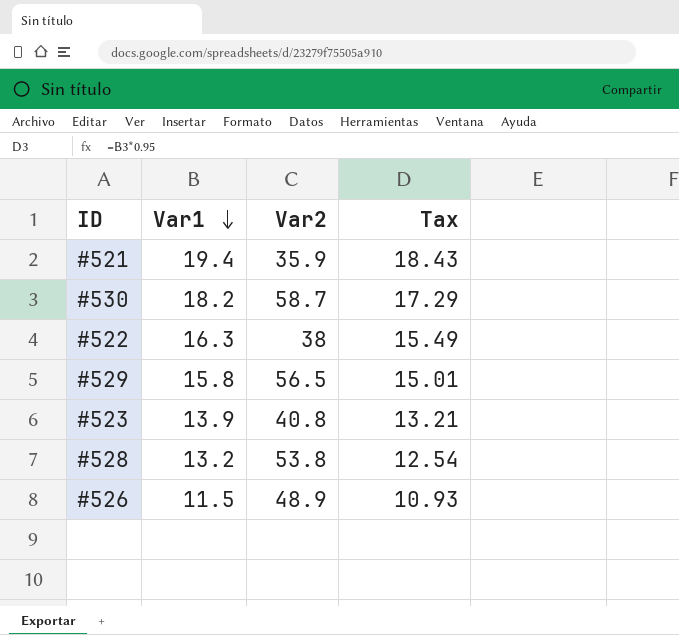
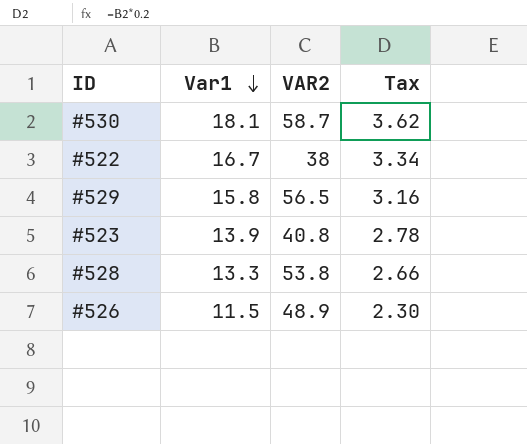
column name: Var2 -> VAR2
column Tax | formula: [Var1] * 0.95 -> [Var1] * 0.2
row #521: 19.4 | 35.9 | 18.43 -> none
#530 | Var1: 18.2 -> 18.1
#522 | Var1: 16.3 -> 16.7
#528 | Var1: 13.2 -> 13.3

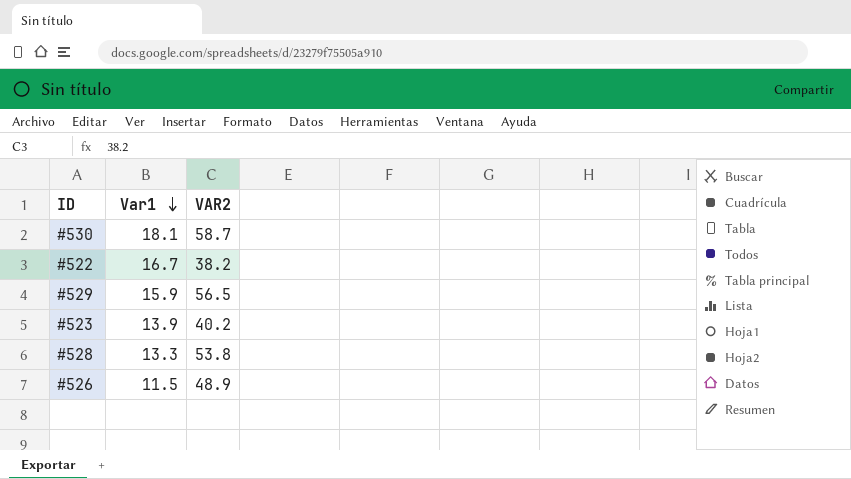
column Tax | formula: [Var1] * 0.2 -> none
#522 | VAR2: 38 -> 38.2
#529 | Var1: 15.8 -> 15.9
#523 | VAR2: 40.8 -> 40.2

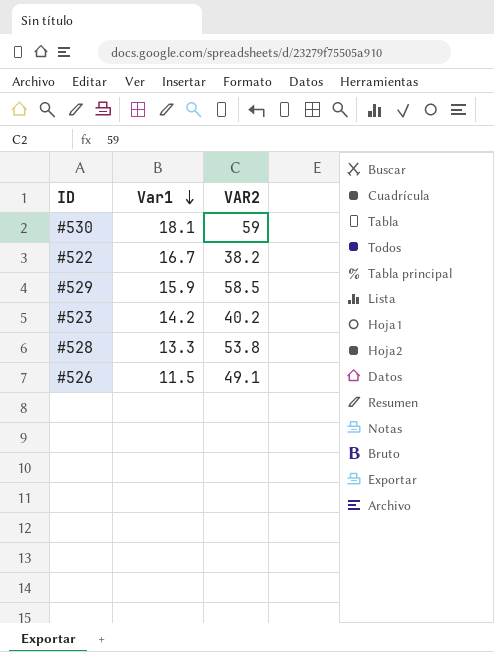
#530 | VAR2: 58.7 -> 59
#529 | VAR2: 56.5 -> 58.5
#523 | Var1: 13.9 -> 14.2
#526 | VAR2: 48.9 -> 49.1

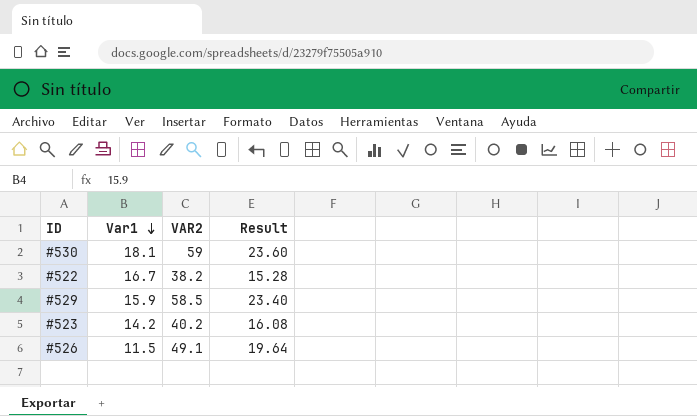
column Result | formula: none -> [VAR2] * 0.4
row #528: 13.3 | 53.8 -> none

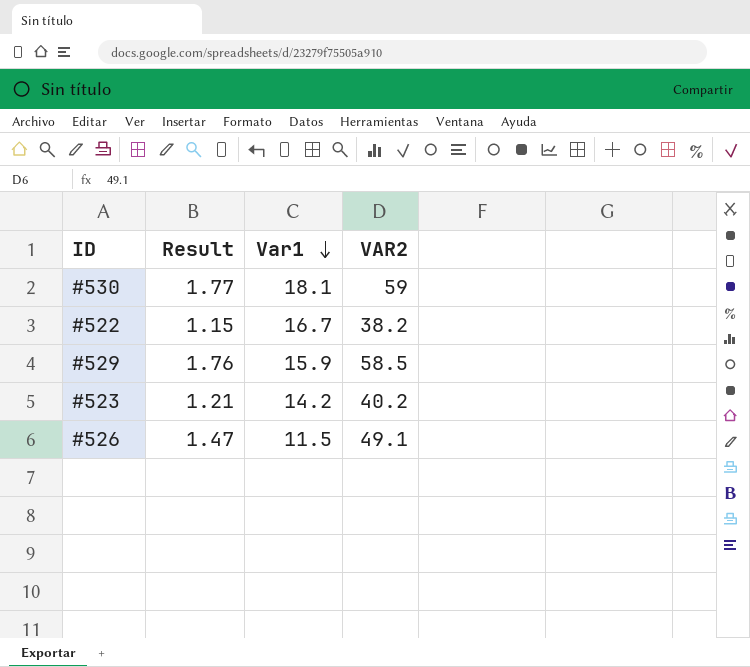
column Result | formula: [VAR2] * 0.4 -> [VAR2] * 0.03
column Result | position: 4 -> 2

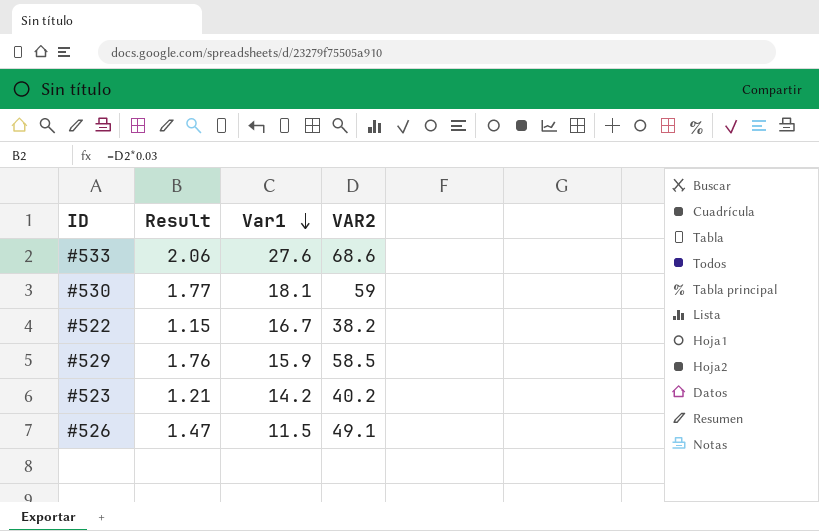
row #533: none -> 2.06 | 27.6 | 68.6

